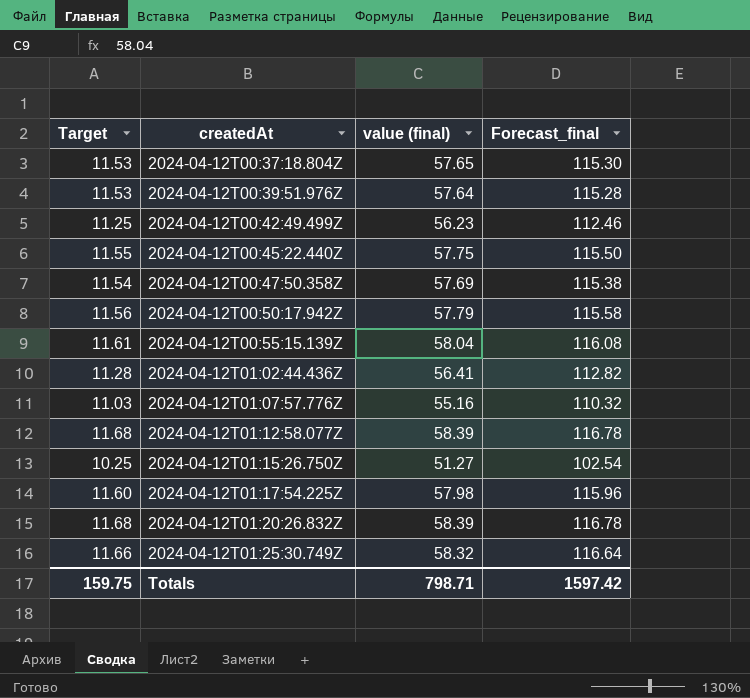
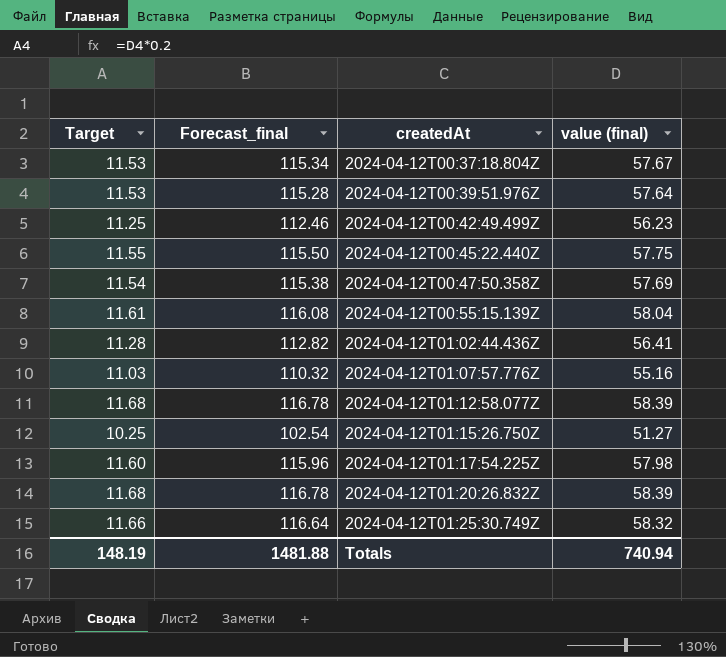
column Forecast_final | position: 4 -> 2
row 2024-04-12T00:50:17.942Z: 11.56 | 57.79 | 115.58 -> none
2024-04-12T00:37:18.804Z | Forecast_final: 115.30 -> 115.34
2024-04-12T00:37:18.804Z | value (final): 57.65 -> 57.67
Totals | Target: 159.75 -> 148.19
Totals | Forecast_final: 1597.42 -> 1481.88
Totals | value (final): 798.71 -> 740.94

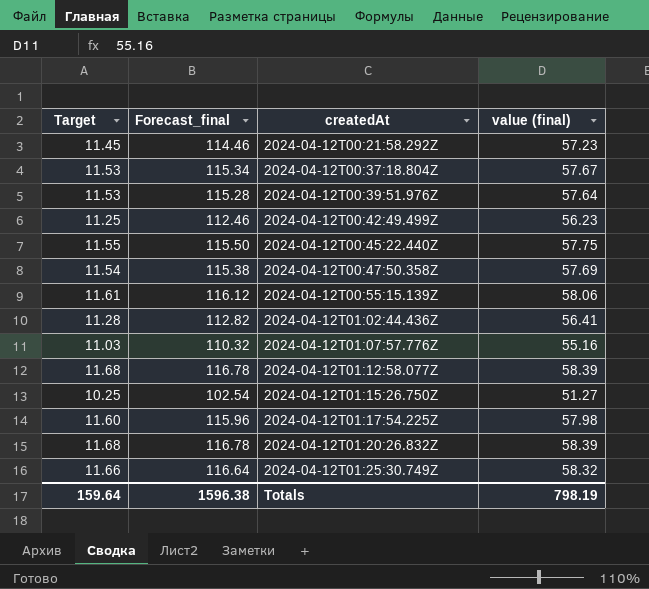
row 2024-04-12T00:21:58.292Z: none -> 11.45 | 114.46 | 57.23
2024-04-12T00:55:15.139Z | Forecast_final: 116.08 -> 116.12
2024-04-12T00:55:15.139Z | value (final): 58.04 -> 58.06
Totals | Target: 148.19 -> 159.64
Totals | Forecast_final: 1481.88 -> 1596.38
Totals | value (final): 740.94 -> 798.19

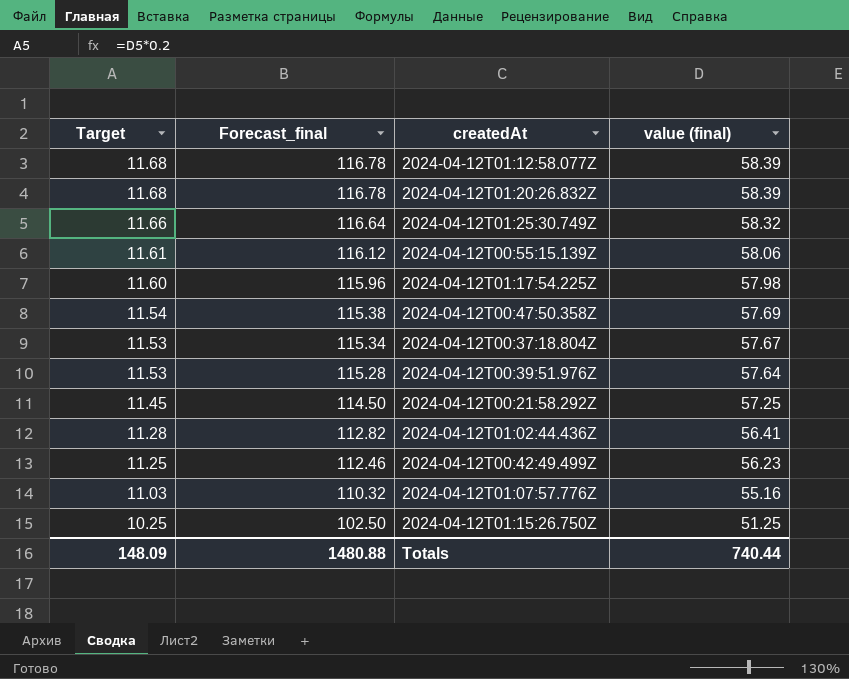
row order: createdAt ascending -> Target descending
row 2024-04-12T00:45:22.440Z: 11.55 | 115.50 | 57.75 -> none
2024-04-12T00:21:58.292Z | Forecast_final: 114.46 -> 114.50
2024-04-12T00:21:58.292Z | value (final): 57.23 -> 57.25
2024-04-12T01:15:26.750Z | Forecast_final: 102.54 -> 102.50
2024-04-12T01:15:26.750Z | value (final): 51.27 -> 51.25
Totals | Target: 159.64 -> 148.09
Totals | Forecast_final: 1596.38 -> 1480.88
Totals | value (final): 798.19 -> 740.44

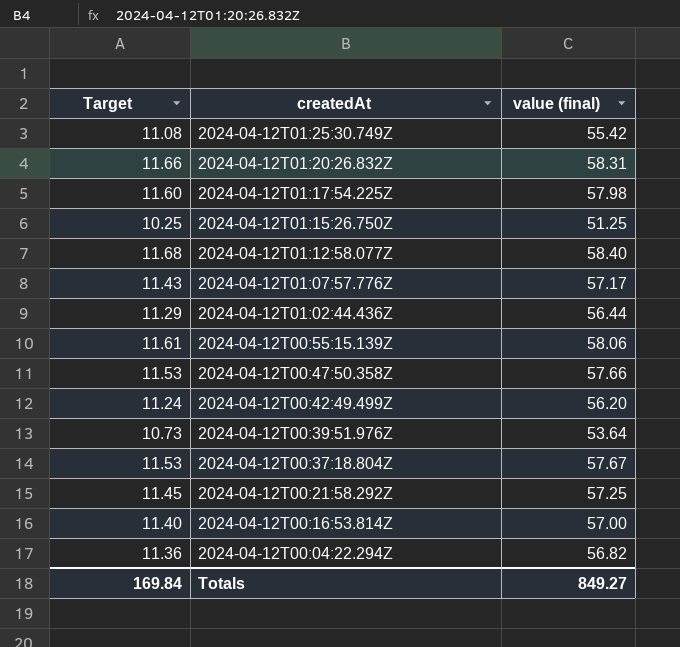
row order: Target descending -> createdAt descending
column Forecast_final | formula: [value (final)] * 2 -> none
2024-04-12T01:25:30.749Z | Target: 11.66 -> 11.08
2024-04-12T01:25:30.749Z | value (final): 58.32 -> 55.42
2024-04-12T01:20:26.832Z | Target: 11.68 -> 11.66
2024-04-12T01:20:26.832Z | value (final): 58.39 -> 58.31
2024-04-12T01:12:58.077Z | value (final): 58.39 -> 58.40
2024-04-12T01:07:57.776Z | Target: 11.03 -> 11.43
2024-04-12T01:07:57.776Z | value (final): 55.16 -> 57.17
2024-04-12T01:02:44.436Z | Target: 11.28 -> 11.29
2024-04-12T01:02:44.436Z | value (final): 56.41 -> 56.44
2024-04-12T00:47:50.358Z | Target: 11.54 -> 11.53
2024-04-12T00:47:50.358Z | value (final): 57.69 -> 57.66
2024-04-12T00:42:49.499Z | Target: 11.25 -> 11.24
2024-04-12T00:42:49.499Z | value (final): 56.23 -> 56.20
2024-04-12T00:39:51.976Z | Target: 11.53 -> 10.73
2024-04-12T00:39:51.976Z | value (final): 57.64 -> 53.64
row 2024-04-12T00:16:53.814Z: none -> 11.40 | 57.00
row 2024-04-12T00:04:22.294Z: none -> 11.36 | 56.82
Totals | Target: 148.09 -> 169.84
Totals | value (final): 740.44 -> 849.27

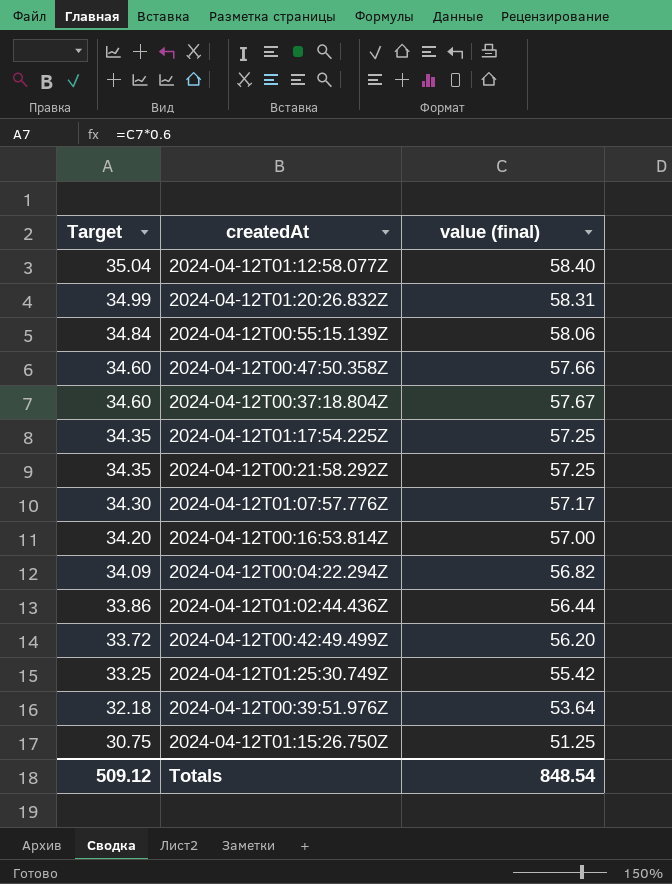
row order: createdAt descending -> Target descending
column Target | formula: [value (final)] * 0.2 -> [value (final)] * 0.6
2024-04-12T01:17:54.225Z | value (final): 57.98 -> 57.25
Totals | Target: 169.84 -> 509.12
Totals | value (final): 849.27 -> 848.54

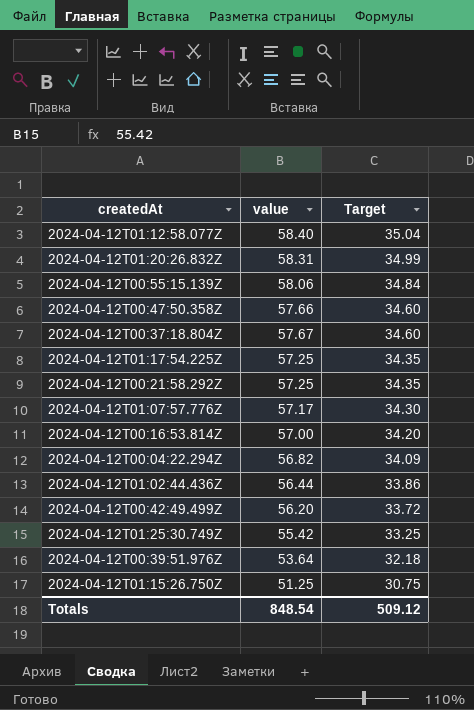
column name: value (final) -> value
column Target | position: 1 -> 3

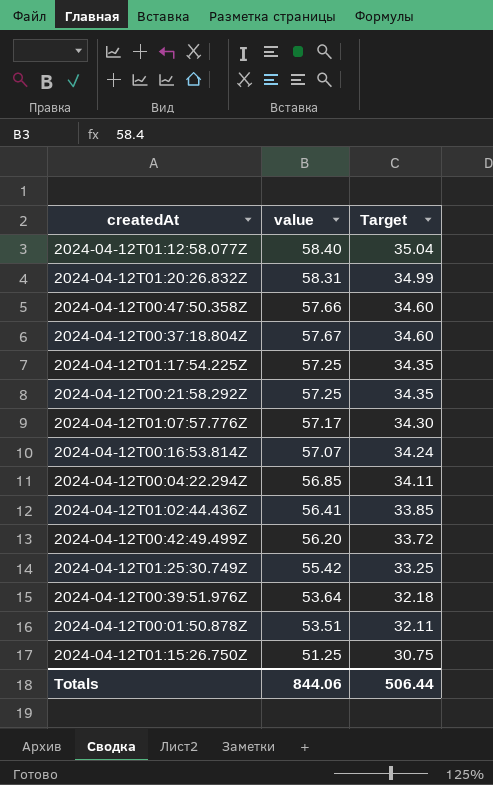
row 2024-04-12T00:55:15.139Z: 58.06 | 34.84 -> none
2024-04-12T00:16:53.814Z | value: 57.00 -> 57.07
2024-04-12T00:16:53.814Z | Target: 34.20 -> 34.24
2024-04-12T00:04:22.294Z | value: 56.82 -> 56.85
2024-04-12T00:04:22.294Z | Target: 34.09 -> 34.11
2024-04-12T01:02:44.436Z | value: 56.44 -> 56.41
2024-04-12T01:02:44.436Z | Target: 33.86 -> 33.85
row 2024-04-12T00:01:50.878Z: none -> 53.51 | 32.11
Totals | value: 848.54 -> 844.06
Totals | Target: 509.12 -> 506.44

